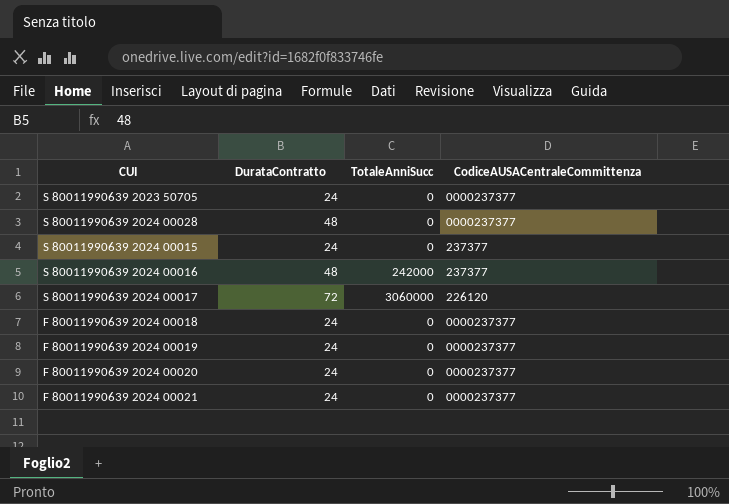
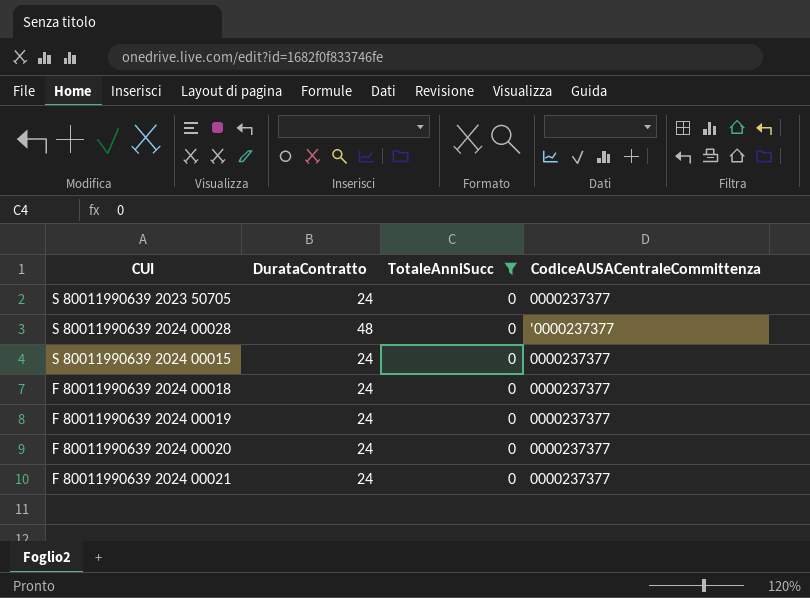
filter: none -> TotaleAnniSucc = 0
S 80011990639 2024 00028 | CodiceAUSACentraleCommittenza: 0000237377 -> '0000237377
S 80011990639 2024 00015 | CodiceAUSACentraleCommittenza: 237377 -> 0000237377

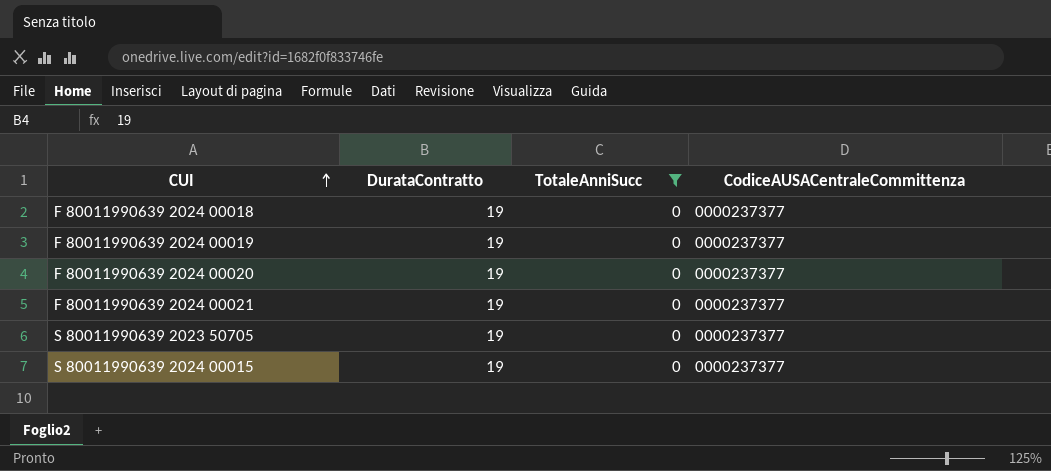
row order: none -> CUI ascending
row S 80011990639 2024 00028: 48 | 0 | '0000237377 -> none
F 80011990639 2024 00018 | DurataContratto: 24 -> 19
F 80011990639 2024 00019 | DurataContratto: 24 -> 19
F 80011990639 2024 00020 | DurataContratto: 24 -> 19
F 80011990639 2024 00021 | DurataContratto: 24 -> 19
S 80011990639 2023 50705 | DurataContratto: 24 -> 19
S 80011990639 2024 00015 | DurataContratto: 24 -> 19

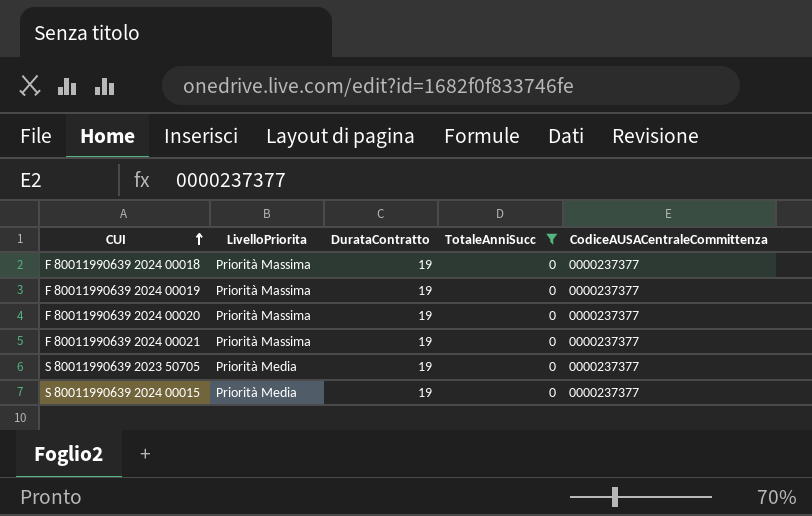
column LivelloPriorita | position: none -> 2

